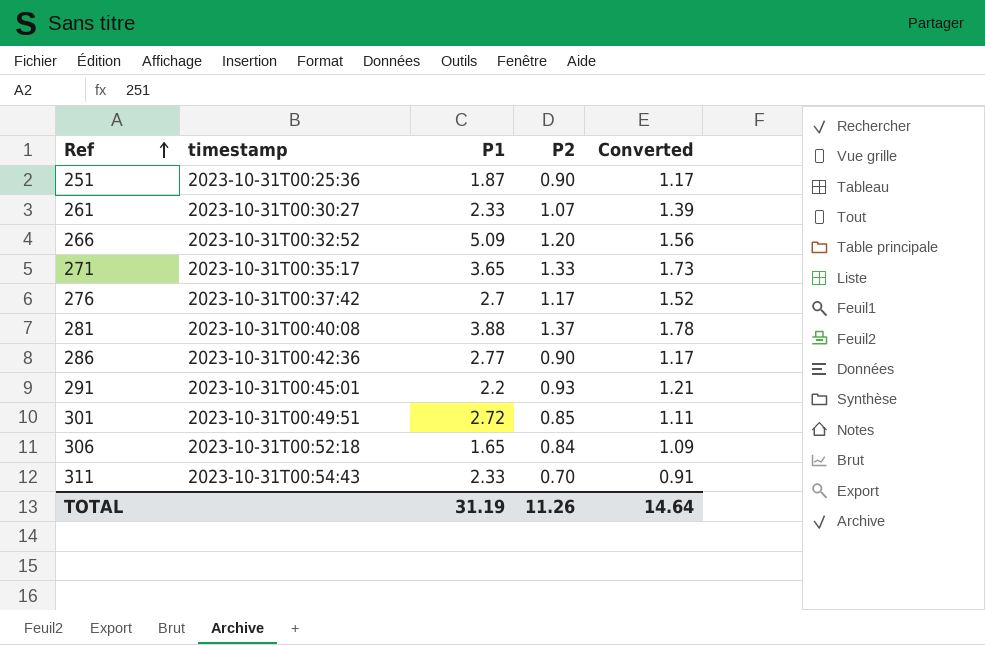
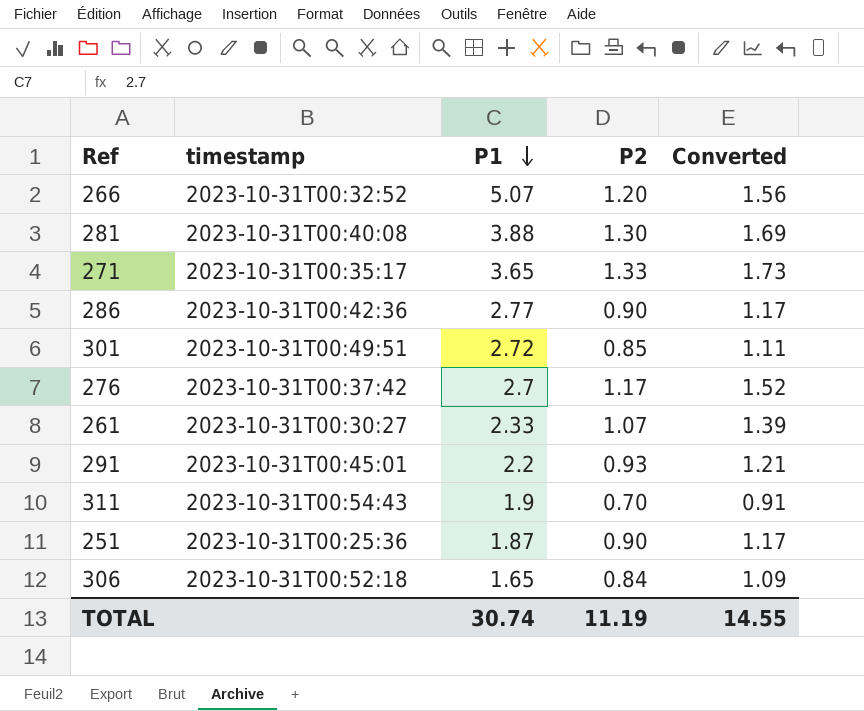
row order: Ref ascending -> P1 descending
266 | P1: 5.09 -> 5.07
281 | P2: 1.37 -> 1.30
281 | Converted: 1.78 -> 1.69
311 | P1: 2.33 -> 1.9
TOTAL | P1: 31.19 -> 30.74
TOTAL | P2: 11.26 -> 11.19
TOTAL | Converted: 14.64 -> 14.55

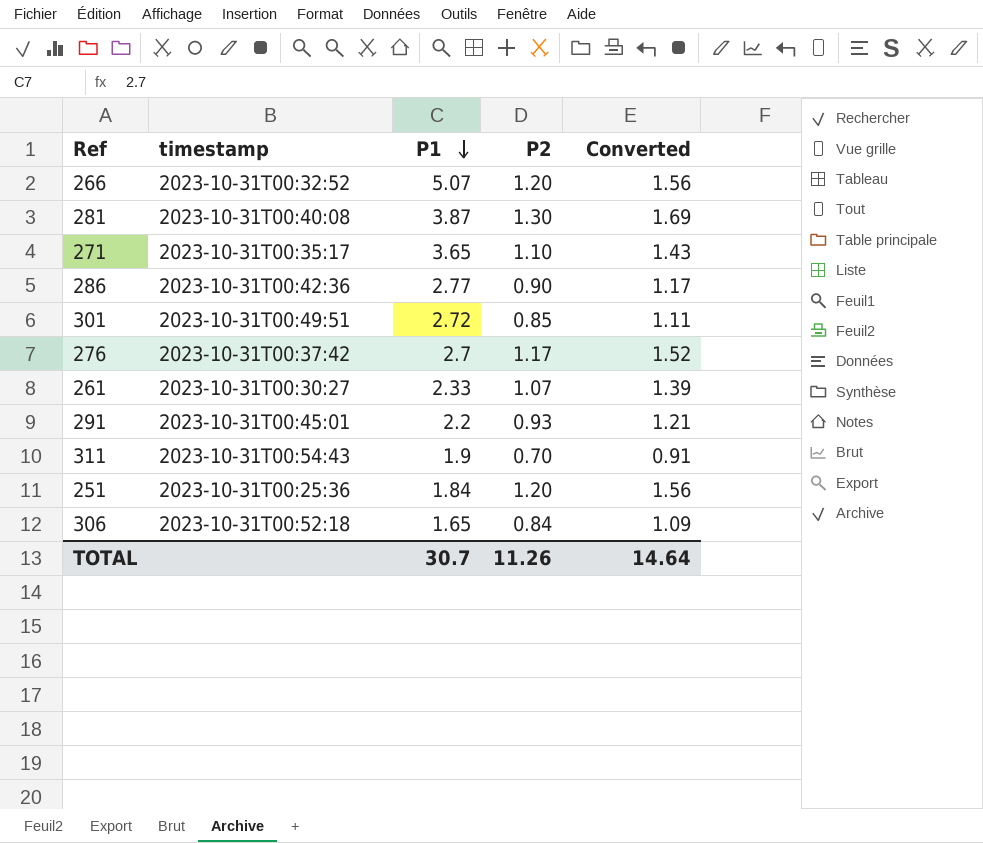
281 | P1: 3.88 -> 3.87
271 | P2: 1.33 -> 1.10
271 | Converted: 1.73 -> 1.43
251 | P1: 1.87 -> 1.84
251 | P2: 0.90 -> 1.20
251 | Converted: 1.17 -> 1.56
TOTAL | P1: 30.74 -> 30.7
TOTAL | P2: 11.19 -> 11.26
TOTAL | Converted: 14.55 -> 14.64

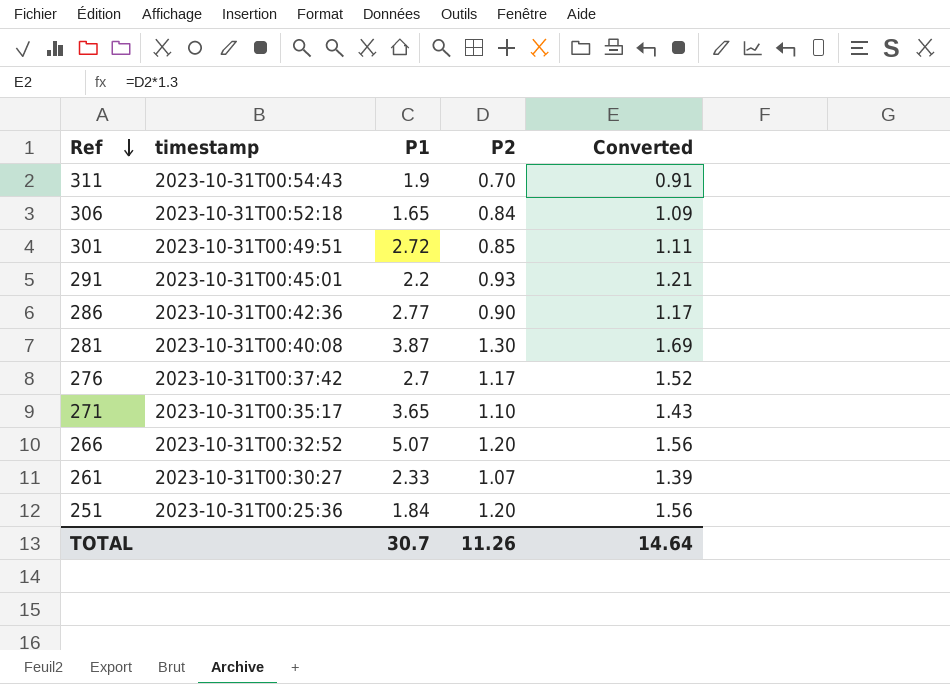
row order: P1 descending -> Ref descending

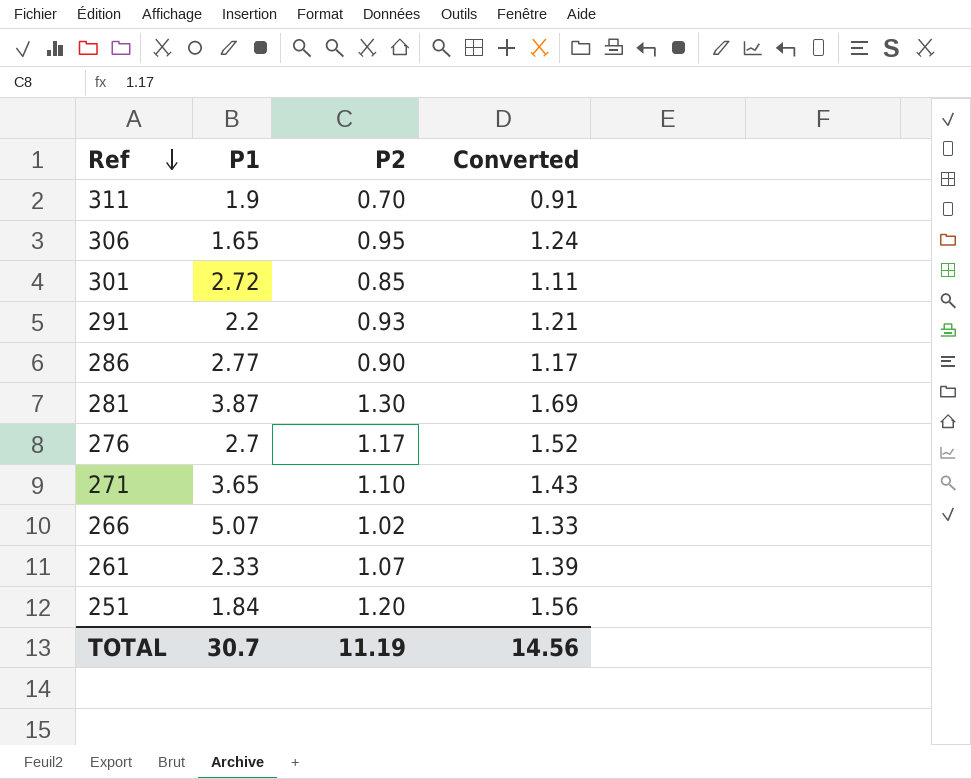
column timestamp | position: 2 -> none
306 | P2: 0.84 -> 0.95
306 | Converted: 1.09 -> 1.24
266 | P2: 1.20 -> 1.02
266 | Converted: 1.56 -> 1.33
TOTAL | P2: 11.26 -> 11.19
TOTAL | Converted: 14.64 -> 14.56

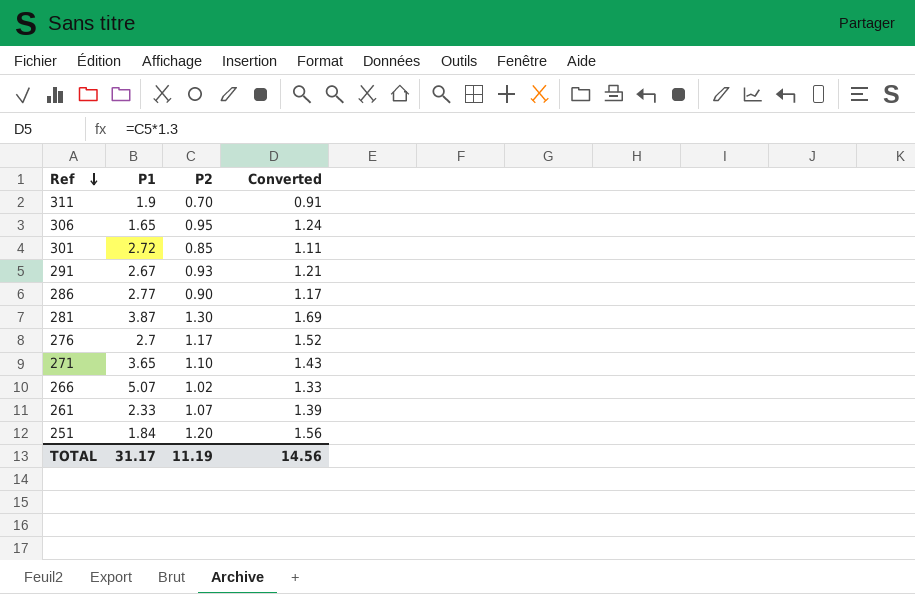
291 | P1: 2.2 -> 2.67
TOTAL | P1: 30.7 -> 31.17

